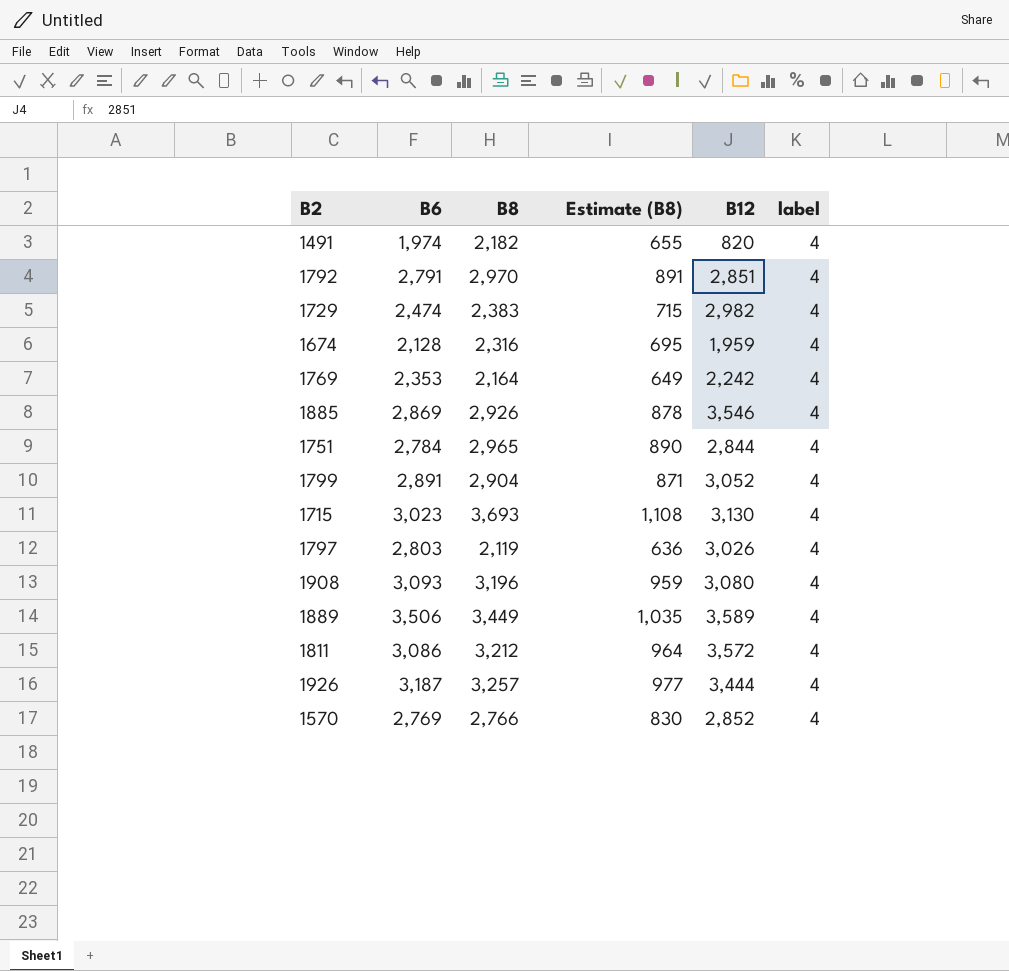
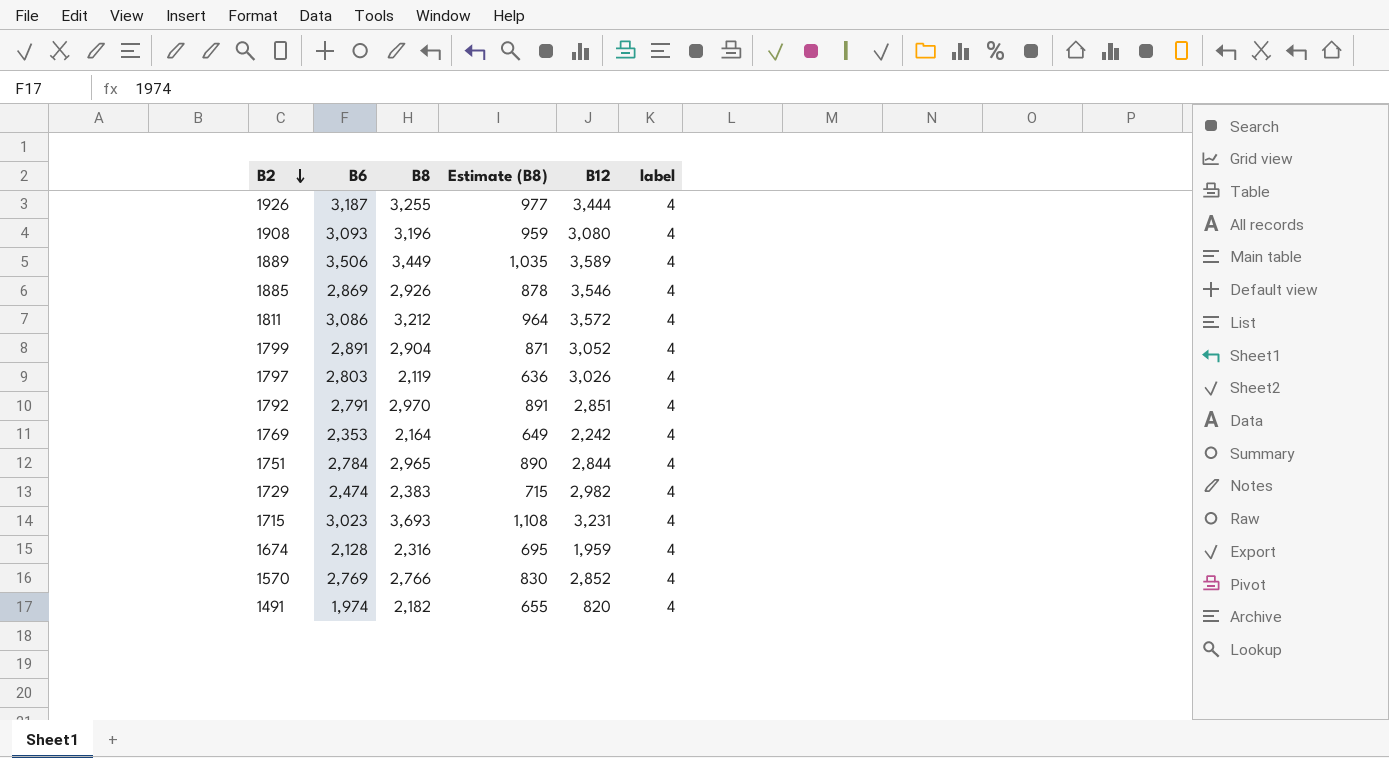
row order: none -> B2 descending
1926 | B8: 3,257 -> 3,255
1715 | B12: 3,130 -> 3,231

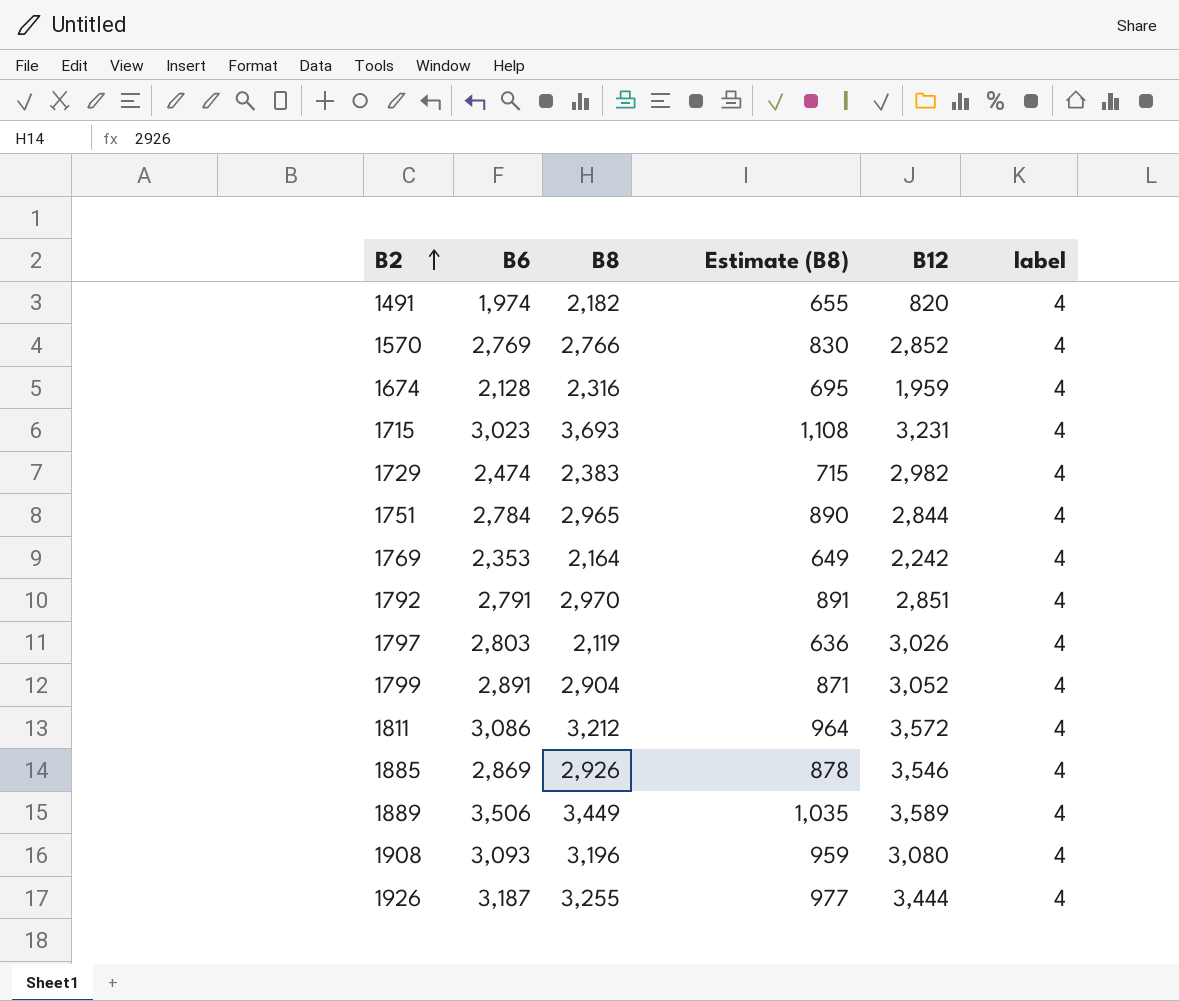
row order: B2 descending -> B2 ascending

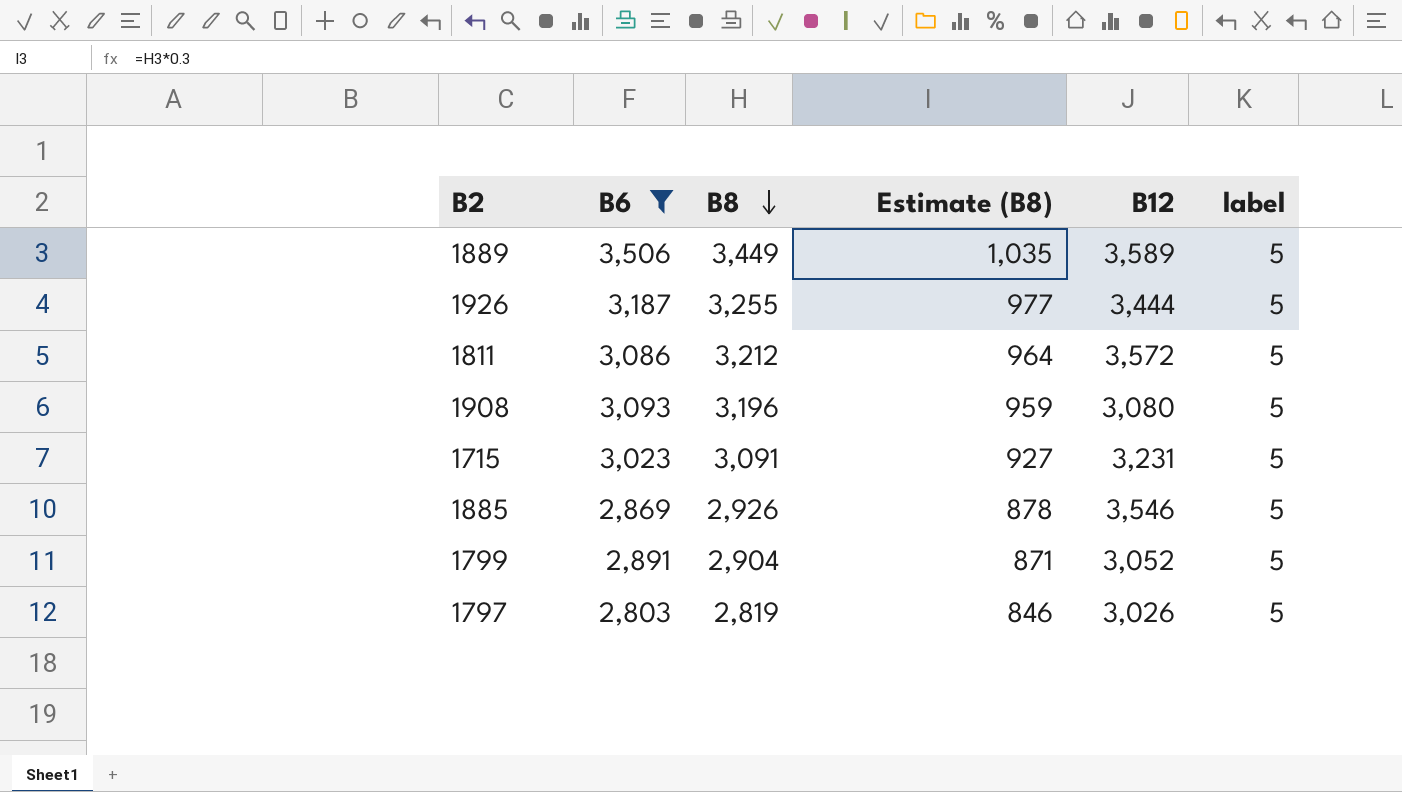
filter: none -> B6 >= 2,803
row order: B2 ascending -> B8 descending
1889 | label: 4 -> 5
1926 | label: 4 -> 5
1811 | label: 4 -> 5
1908 | label: 4 -> 5
1715 | B8: 3,693 -> 3,091
1715 | Estimate (B8): 1,108 -> 927
1715 | label: 4 -> 5
1885 | label: 4 -> 5
1799 | label: 4 -> 5
1797 | B8: 2,119 -> 2,819
1797 | Estimate (B8): 636 -> 846
1797 | label: 4 -> 5

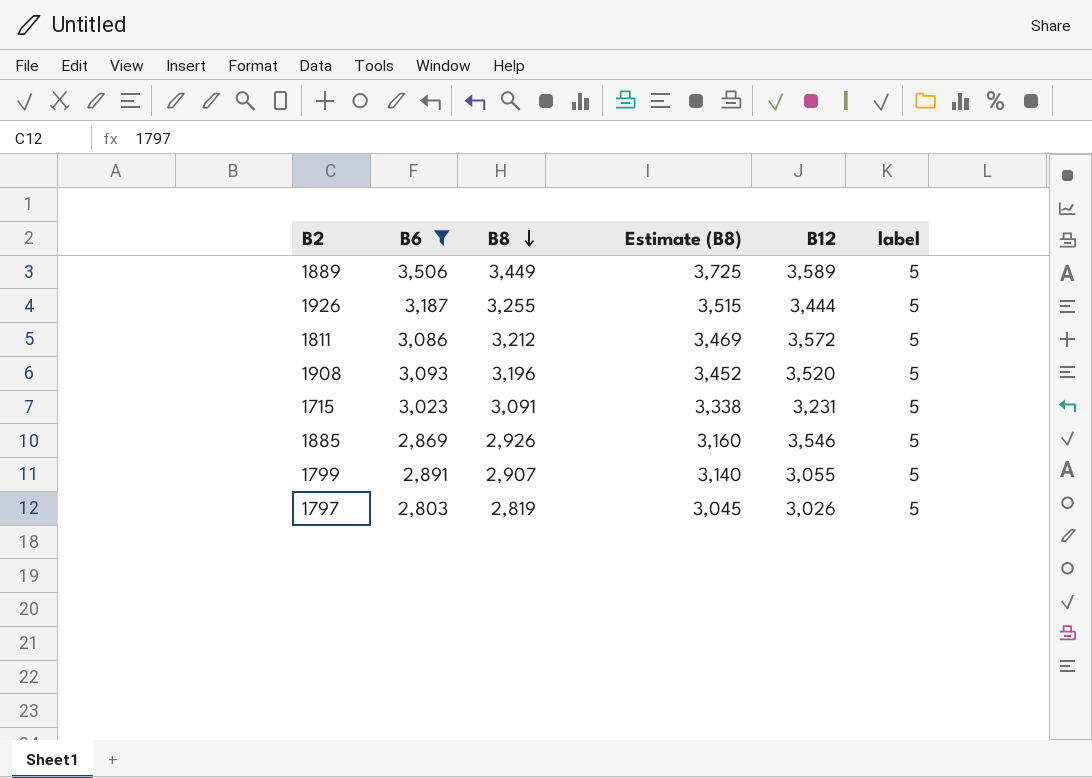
column Estimate (B8) | formula: [B8] * 0.3 -> [B8] * 1.08
1908 | B12: 3,080 -> 3,520
1799 | B8: 2,904 -> 2,907
1799 | B12: 3,052 -> 3,055

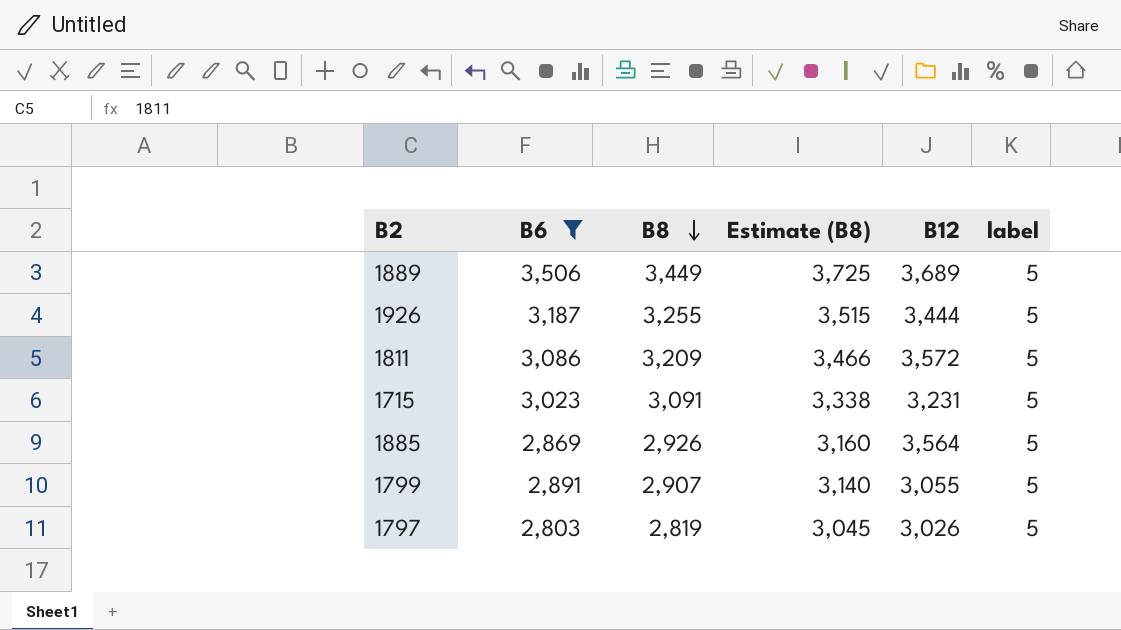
row 1908: 3,093 | 3,196 | 3,452 | 3,520 | 5 -> none
1889 | B12: 3,589 -> 3,689
1811 | B8: 3,212 -> 3,209
1811 | Estimate (B8): 3,469 -> 3,466
1885 | B12: 3,546 -> 3,564

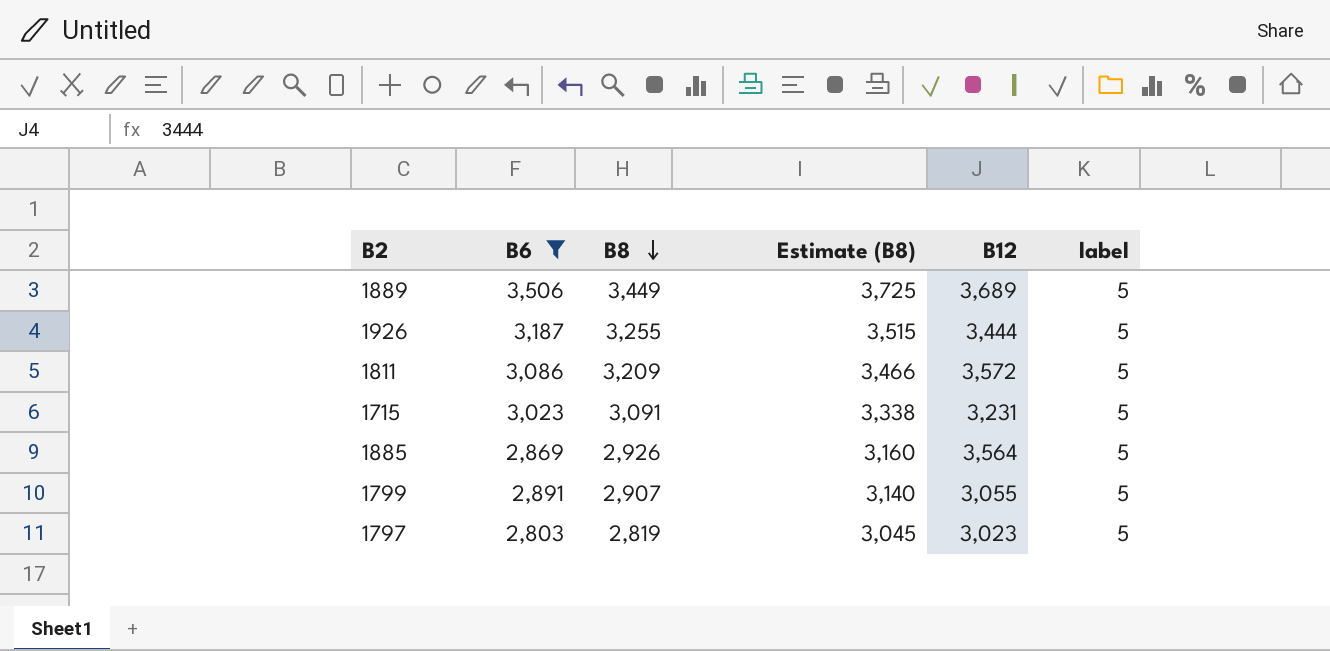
1797 | B12: 3,026 -> 3,023

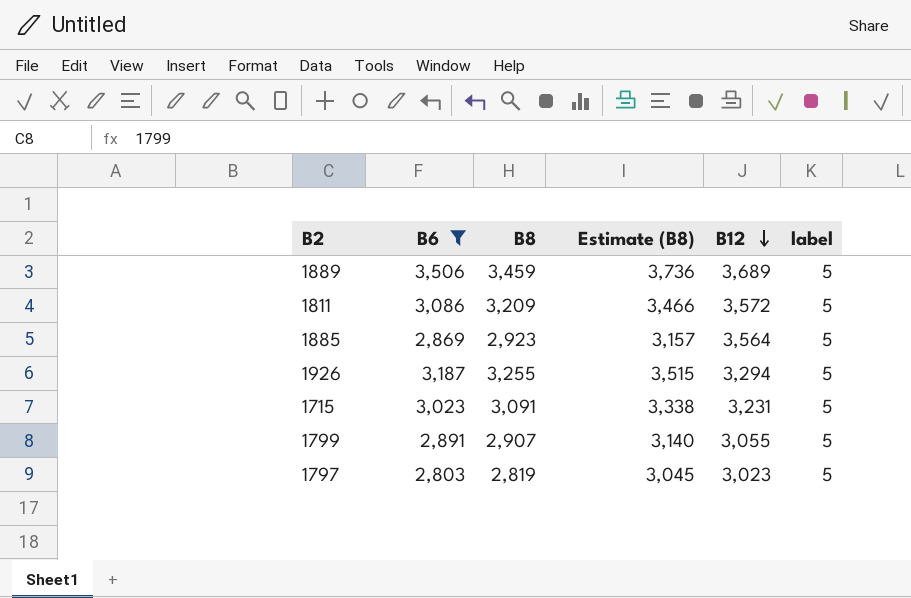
row order: B8 descending -> B12 descending
1889 | B8: 3,449 -> 3,459
1889 | Estimate (B8): 3,725 -> 3,736
1885 | B8: 2,926 -> 2,923
1885 | Estimate (B8): 3,160 -> 3,157
1926 | B12: 3,444 -> 3,294

